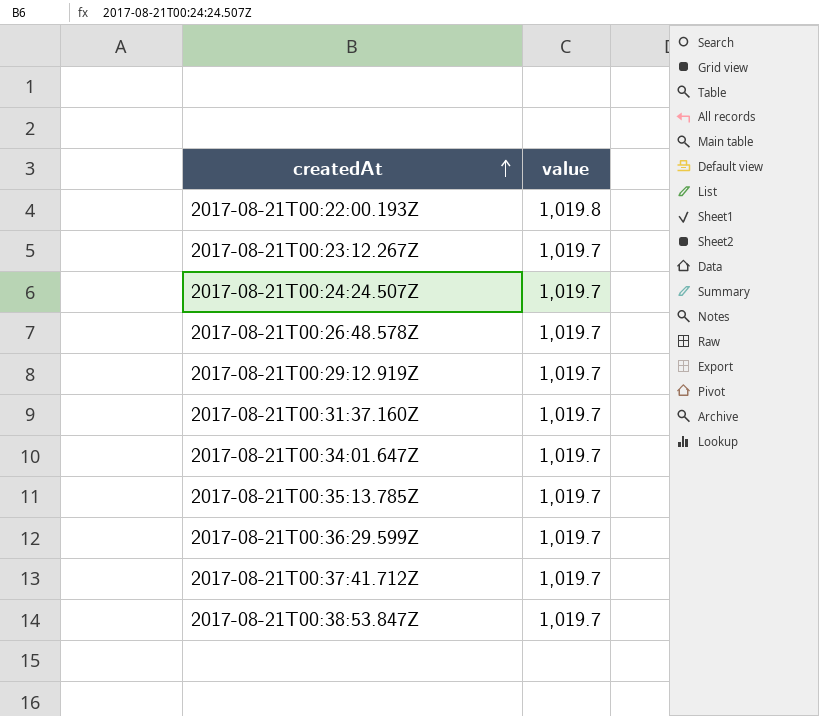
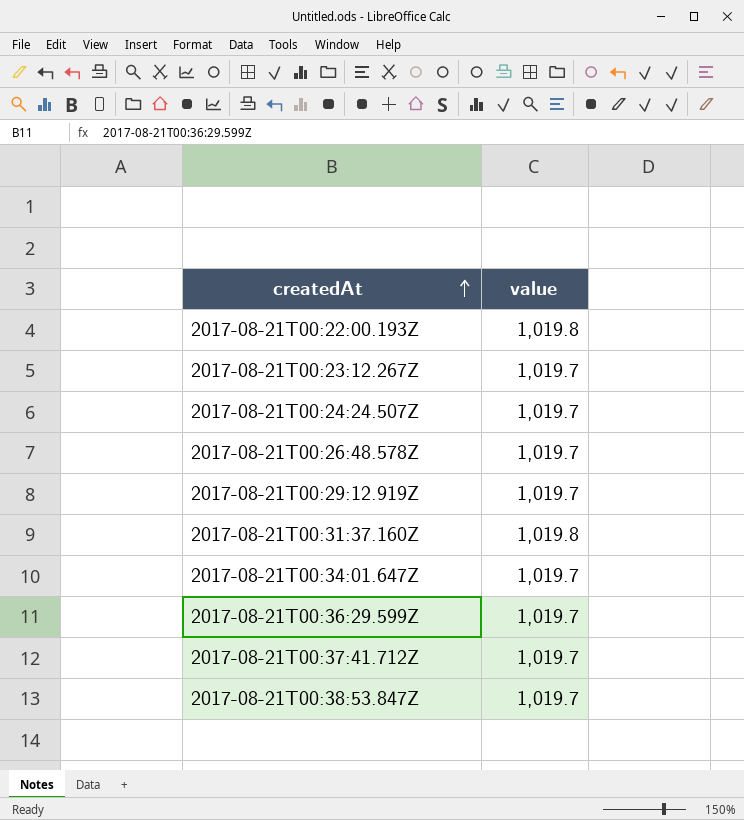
row 2017-08-21T00:35:13.785Z: 1,019.7 -> none
2017-08-21T00:31:37.160Z | value: 1,019.7 -> 1,019.8

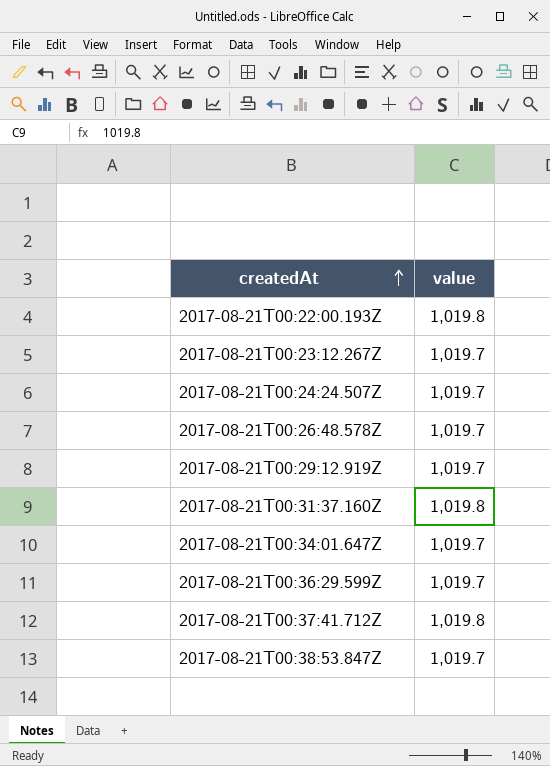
2017-08-21T00:37:41.712Z | value: 1,019.7 -> 1,019.8

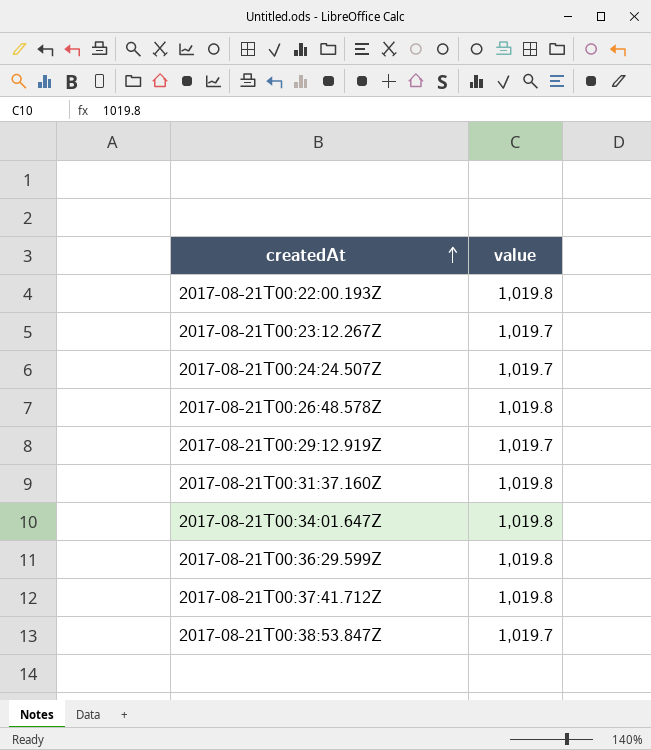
2017-08-21T00:26:48.578Z | value: 1,019.7 -> 1,019.8
2017-08-21T00:34:01.647Z | value: 1,019.7 -> 1,019.8
2017-08-21T00:36:29.599Z | value: 1,019.7 -> 1,019.8

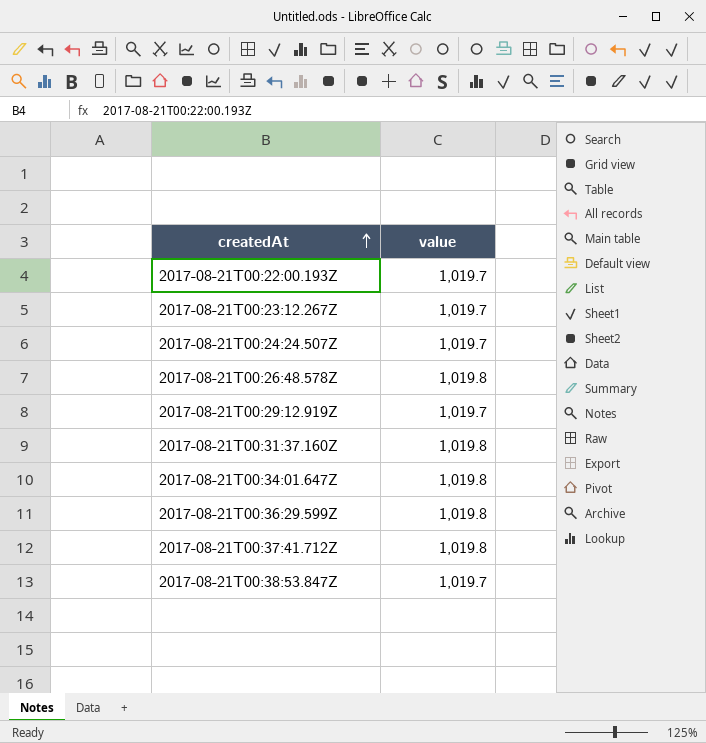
2017-08-21T00:22:00.193Z | value: 1,019.8 -> 1,019.7

